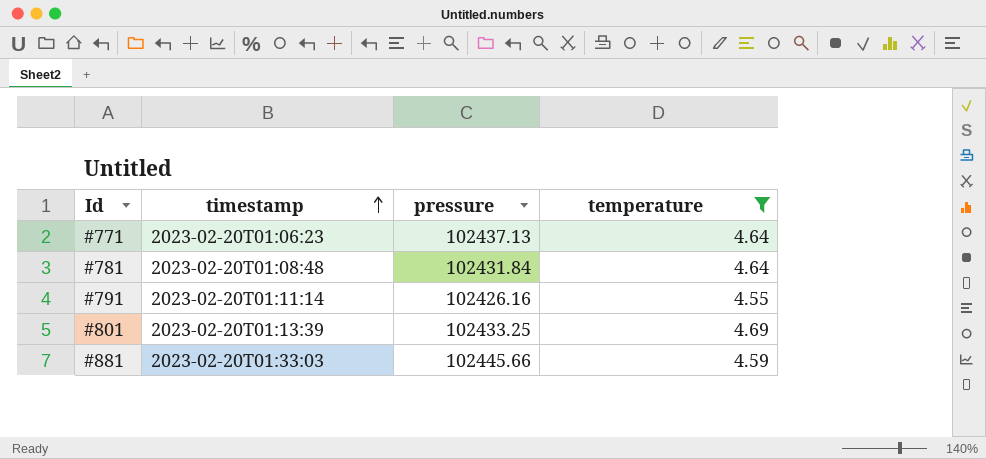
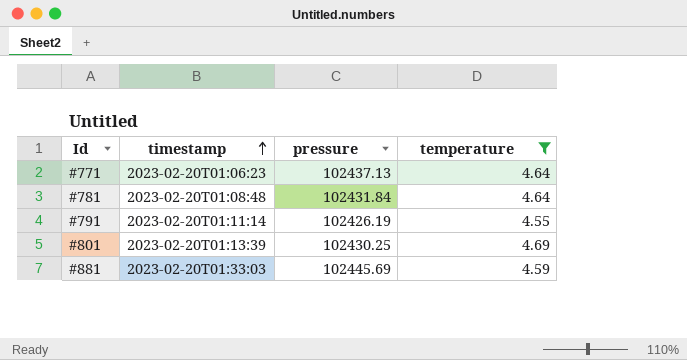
#791 | pressure: 102426.16 -> 102426.19
#801 | pressure: 102433.25 -> 102430.25
#881 | pressure: 102445.66 -> 102445.69

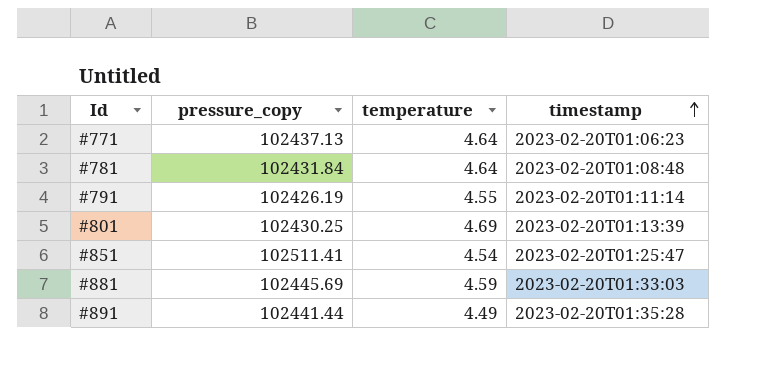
filter: temperature >= 4.55 -> none
column name: pressure -> pressure_copy
column timestamp | position: 2 -> 4

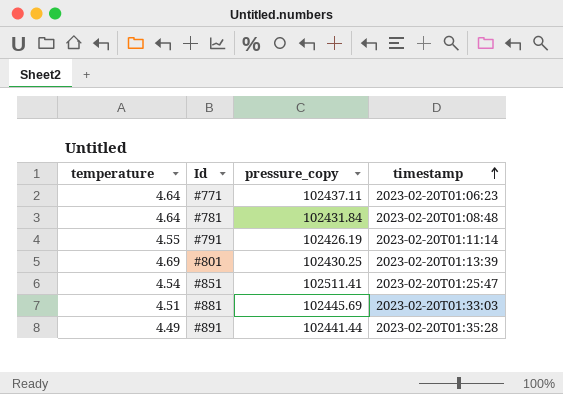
column temperature | position: 3 -> 1
#771 | pressure_copy: 102437.13 -> 102437.11
#881 | temperature: 4.59 -> 4.51

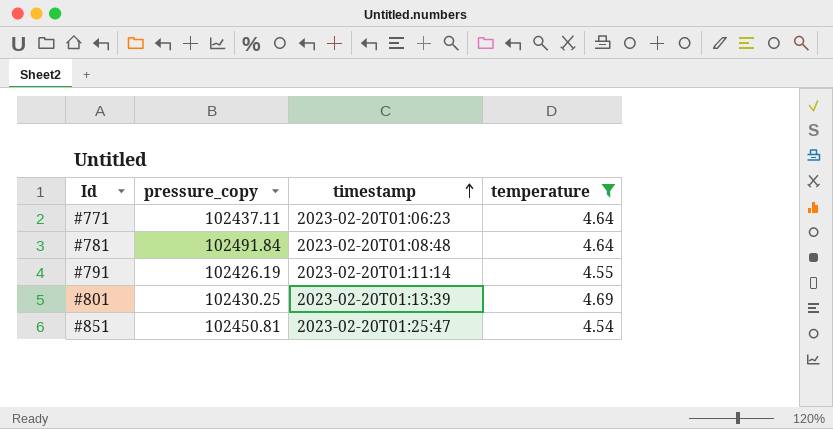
filter: none -> temperature >= 4.54
column temperature | position: 1 -> 4
#781 | pressure_copy: 102431.84 -> 102491.84
#851 | pressure_copy: 102511.41 -> 102450.81

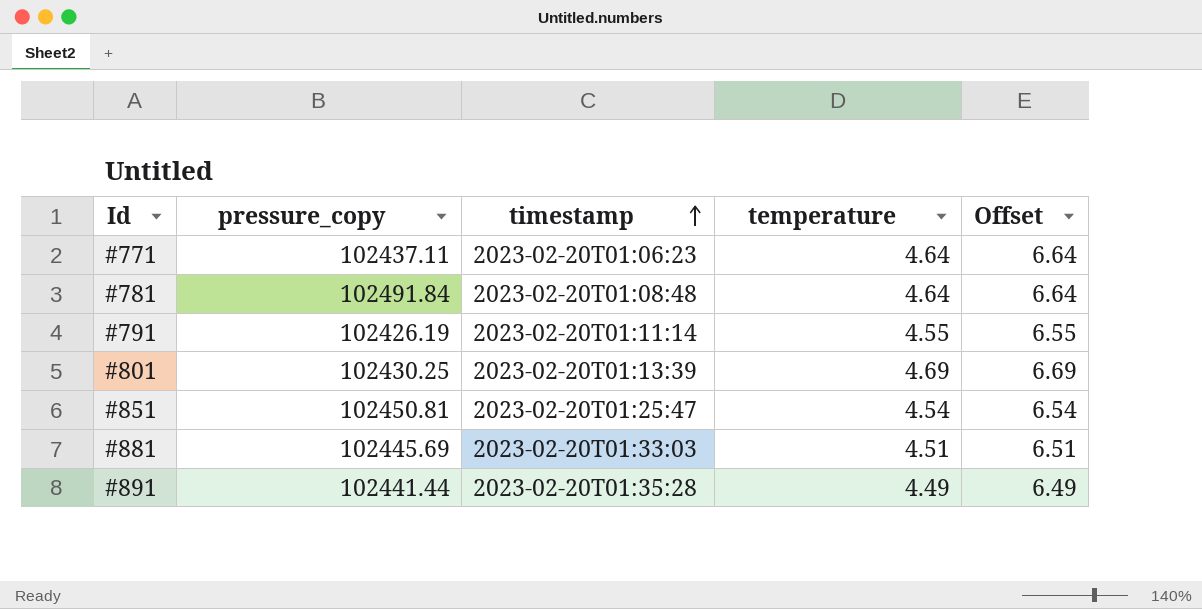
filter: temperature >= 4.54 -> none
column Offset | formula: none -> [temperature] + 2

